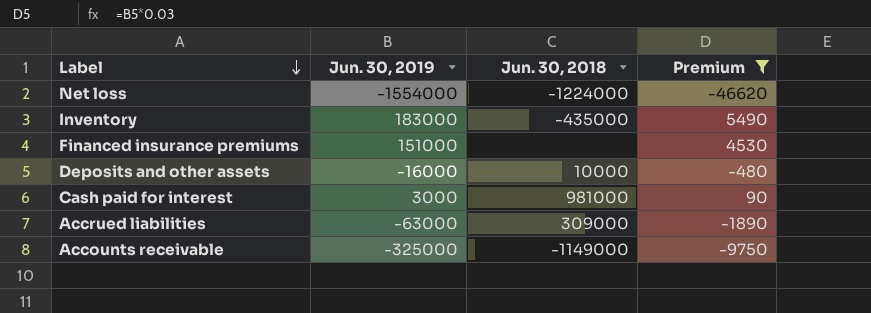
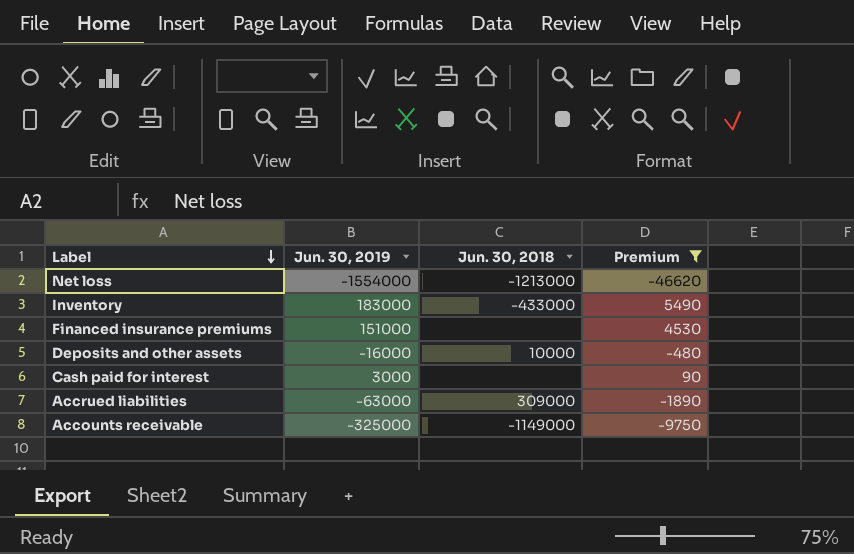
Net loss | Jun. 30, 2018: -1224000 -> -1213000
Inventory | Jun. 30, 2018: -435000 -> -433000
Cash paid for interest | Jun. 30, 2018: 981000 -> none

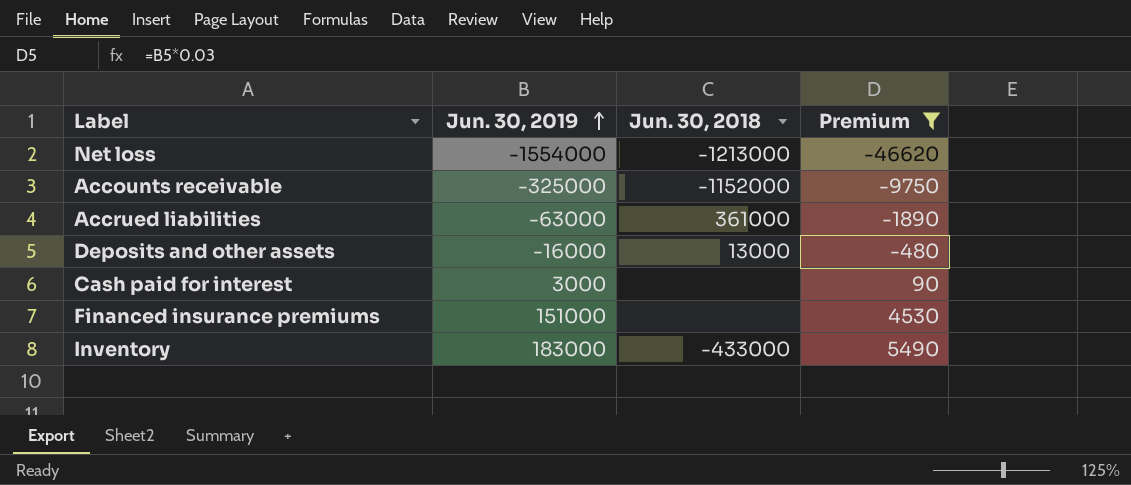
row order: Label descending -> Jun. 30, 2019 ascending
Accounts receivable | Jun. 30, 2018: -1149000 -> -1152000
Accrued liabilities | Jun. 30, 2018: 309000 -> 361000
Deposits and other assets | Jun. 30, 2018: 10000 -> 13000

